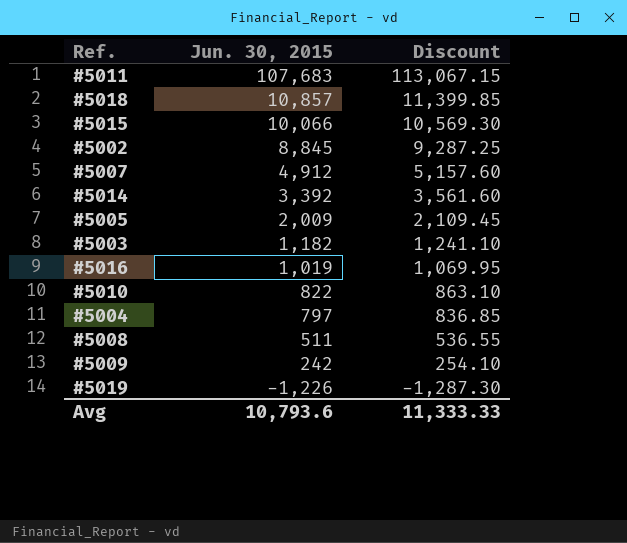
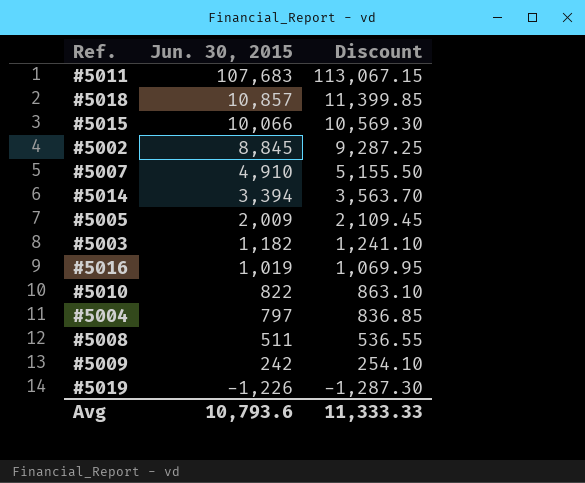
#5007 | Jun. 30, 2015: 4,912 -> 4,910
#5007 | Discount: 5,157.60 -> 5,155.50
#5014 | Jun. 30, 2015: 3,392 -> 3,394
#5014 | Discount: 3,561.60 -> 3,563.70

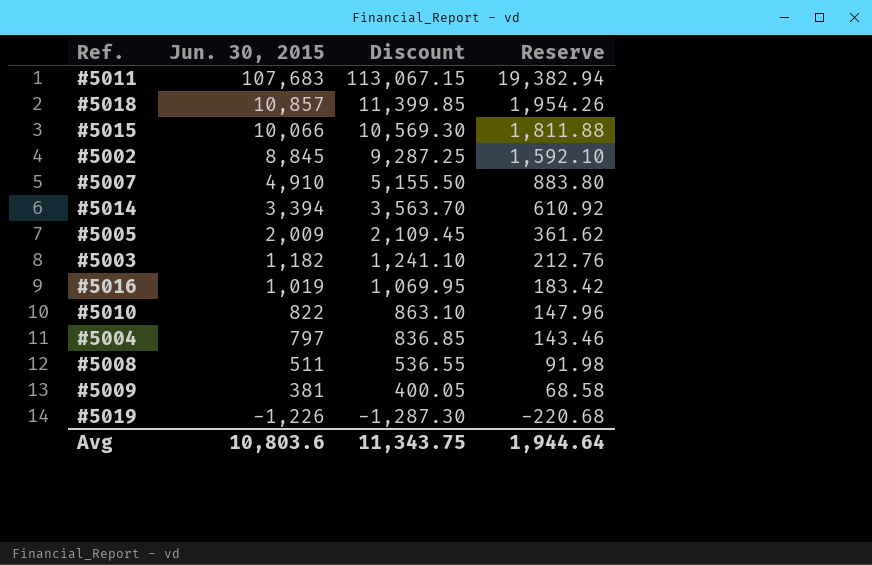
column Reserve | formula: none -> [Jun. 30, 2015] * 0.18
#5009 | Jun. 30, 2015: 242 -> 381
#5009 | Discount: 254.10 -> 400.05
Avg | Jun. 30, 2015: 10,793.6 -> 10,803.6
Avg | Discount: 11,333.33 -> 11,343.75

